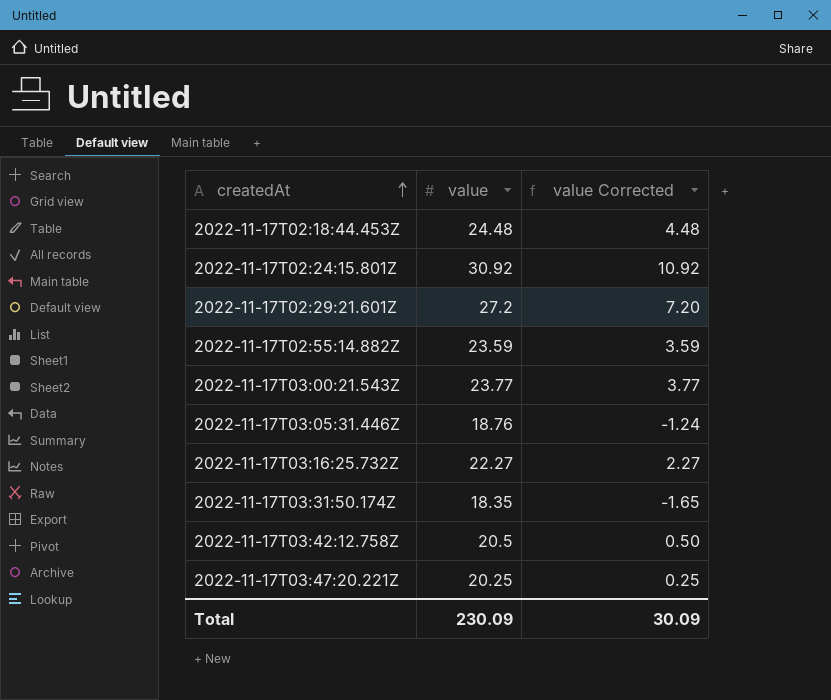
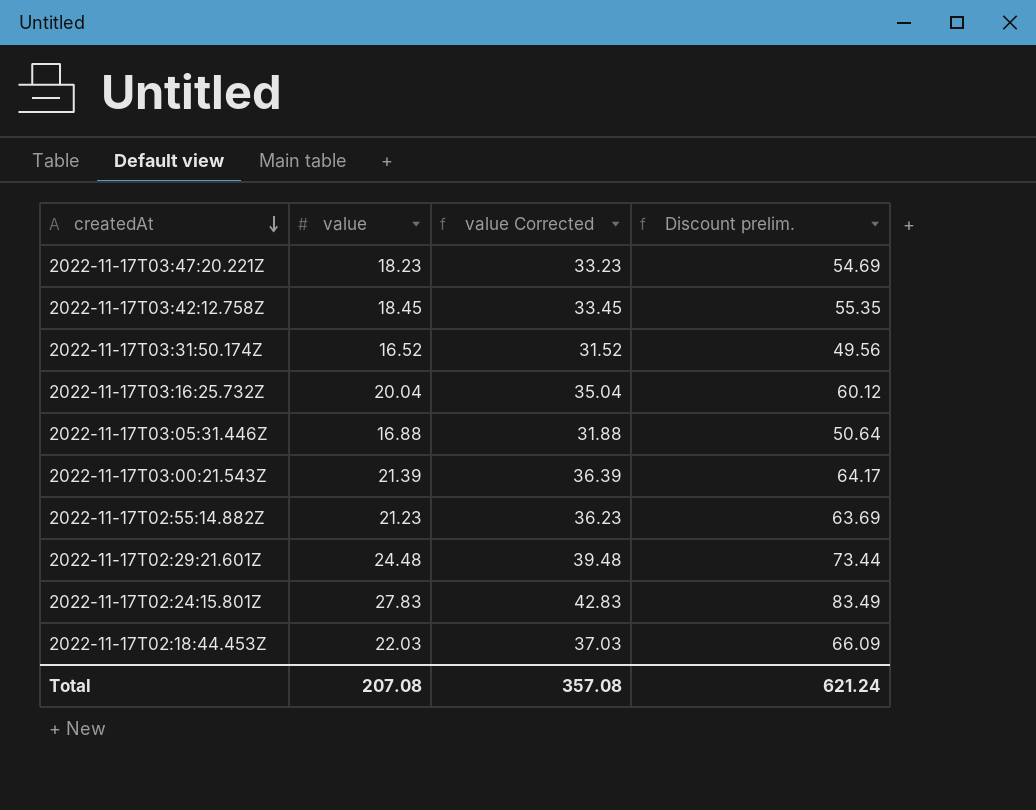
row order: createdAt ascending -> createdAt descending
column value Corrected | formula: [value] - 20 -> [value] + 15
column Discount prelim. | formula: none -> [value] * 3
2022-11-17T03:47:20.221Z | value: 20.25 -> 18.23
2022-11-17T03:42:12.758Z | value: 20.5 -> 18.45
2022-11-17T03:31:50.174Z | value: 18.35 -> 16.52
2022-11-17T03:16:25.732Z | value: 22.27 -> 20.04
2022-11-17T03:05:31.446Z | value: 18.76 -> 16.88
2022-11-17T03:00:21.543Z | value: 23.77 -> 21.39
2022-11-17T02:55:14.882Z | value: 23.59 -> 21.23
2022-11-17T02:29:21.601Z | value: 27.2 -> 24.48
2022-11-17T02:24:15.801Z | value: 30.92 -> 27.83
2022-11-17T02:18:44.453Z | value: 24.48 -> 22.03
Total | value: 230.09 -> 207.08
Total | value Corrected: 30.09 -> 357.08

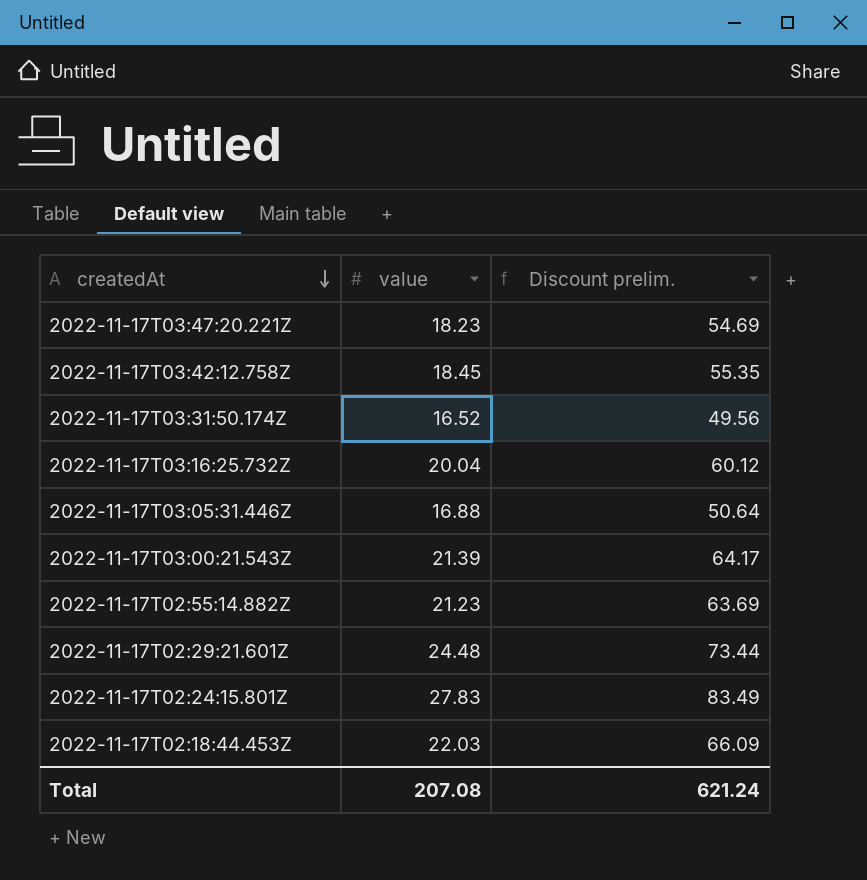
column value Corrected | formula: [value] + 15 -> none

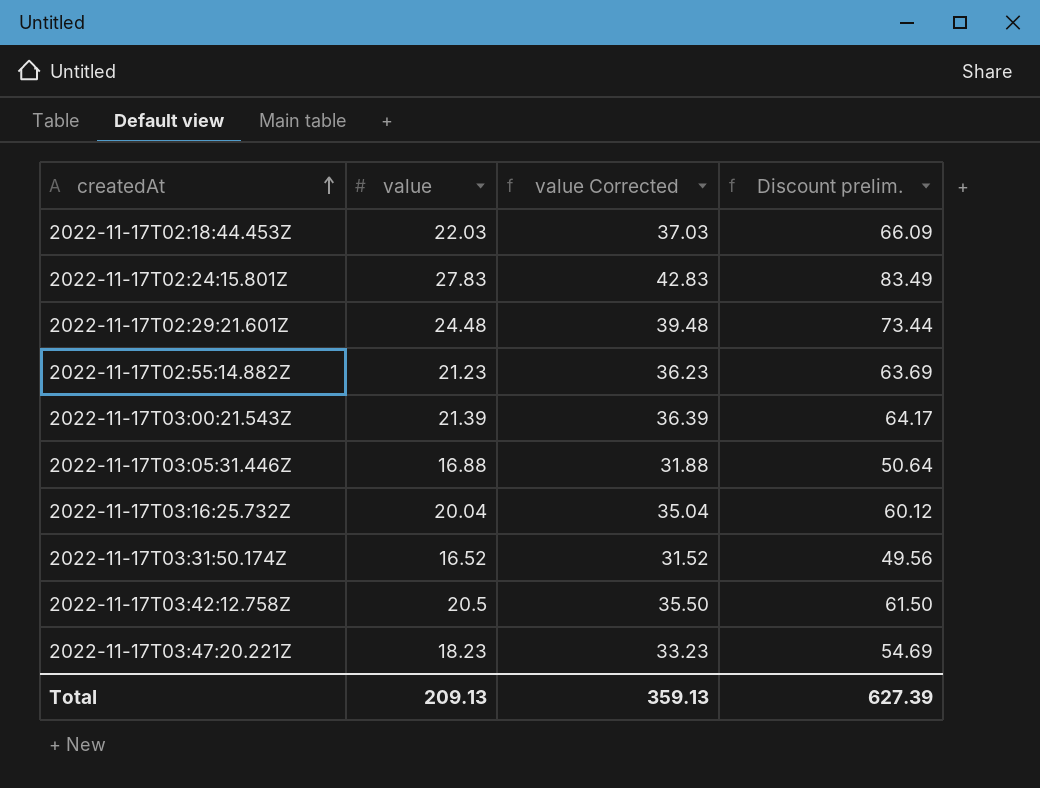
row order: createdAt descending -> createdAt ascending
column value Corrected | formula: none -> [value] + 15
2022-11-17T03:42:12.758Z | value: 18.45 -> 20.5
2022-11-17T03:42:12.758Z | Discount prelim.: 55.35 -> 61.50
Total | value: 207.08 -> 209.13
Total | Discount prelim.: 621.24 -> 627.39

